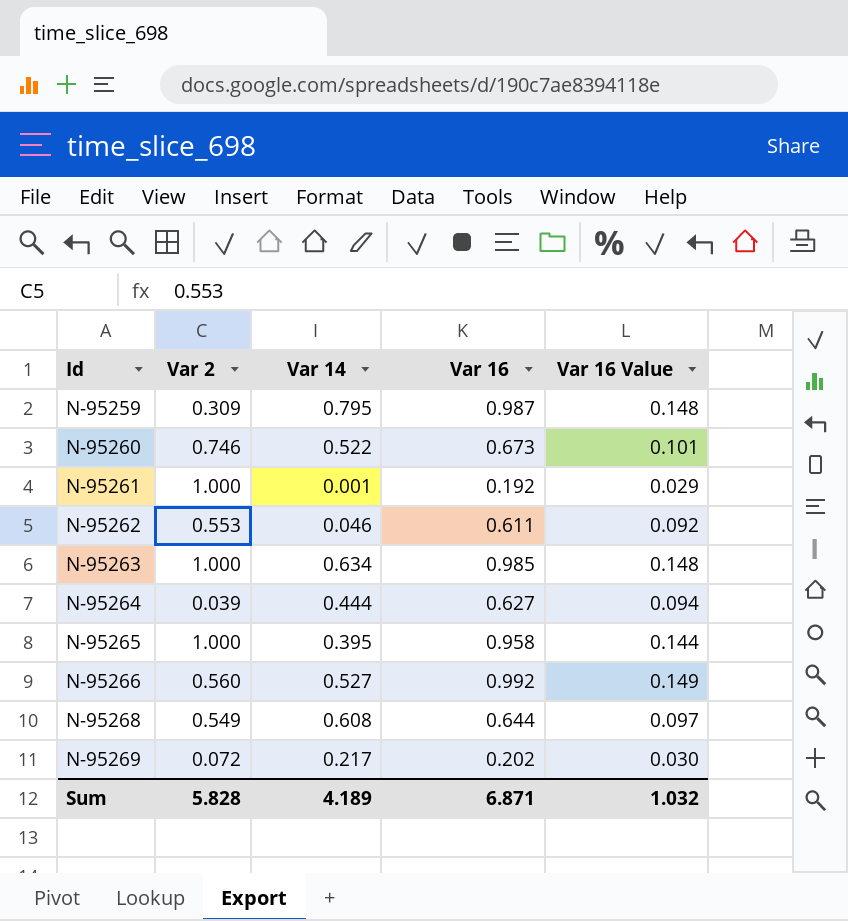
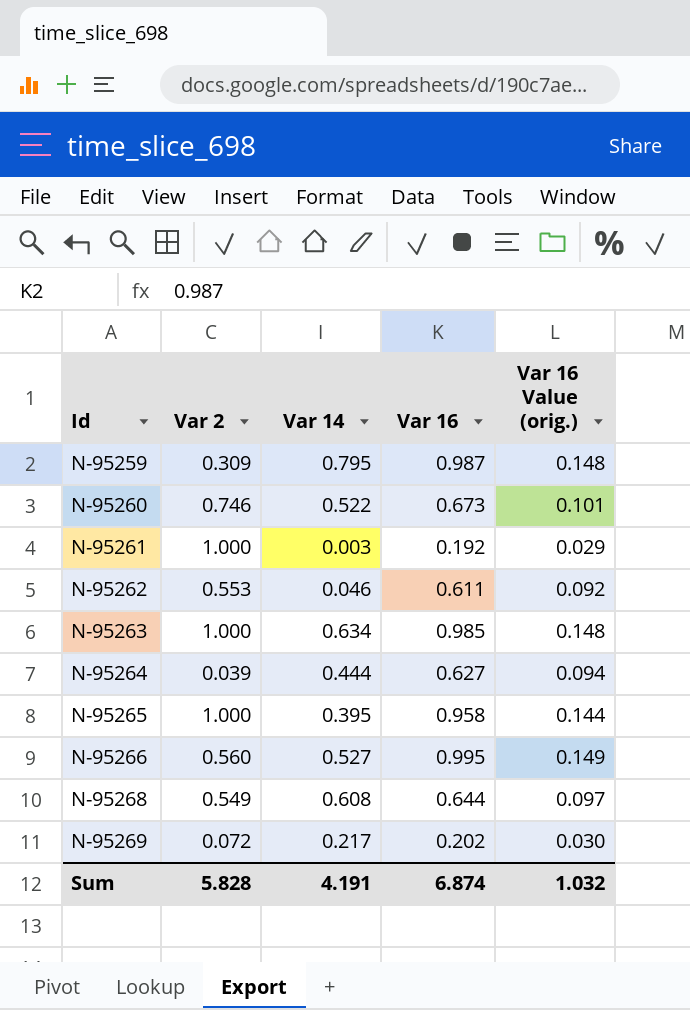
column name: Var 16 Value -> Var 16 Value (orig.)
N-95261 | Var 14: 0.001 -> 0.003
N-95266 | Var 16: 0.992 -> 0.995
Sum | Var 14: 4.189 -> 4.191
Sum | Var 16: 6.871 -> 6.874

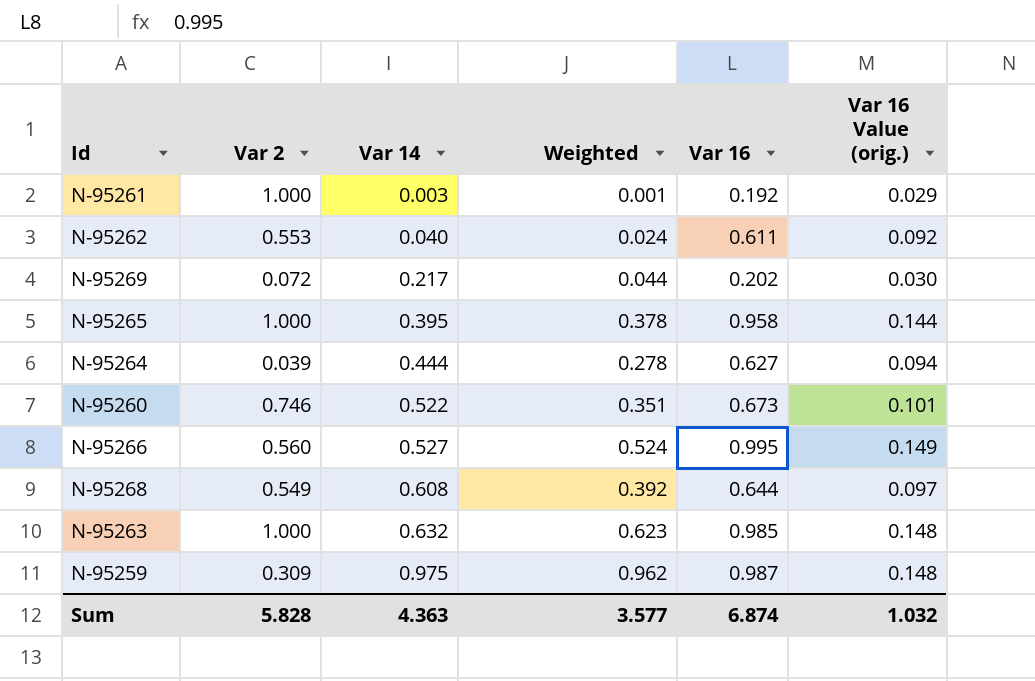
row order: Id ascending -> Var 14 ascending
column Weighted | formula: none -> [Var 14] * [Var 16]
N-95262 | Var 14: 0.046 -> 0.040
N-95263 | Var 14: 0.634 -> 0.632
N-95259 | Var 14: 0.795 -> 0.975
Sum | Var 14: 4.191 -> 4.363

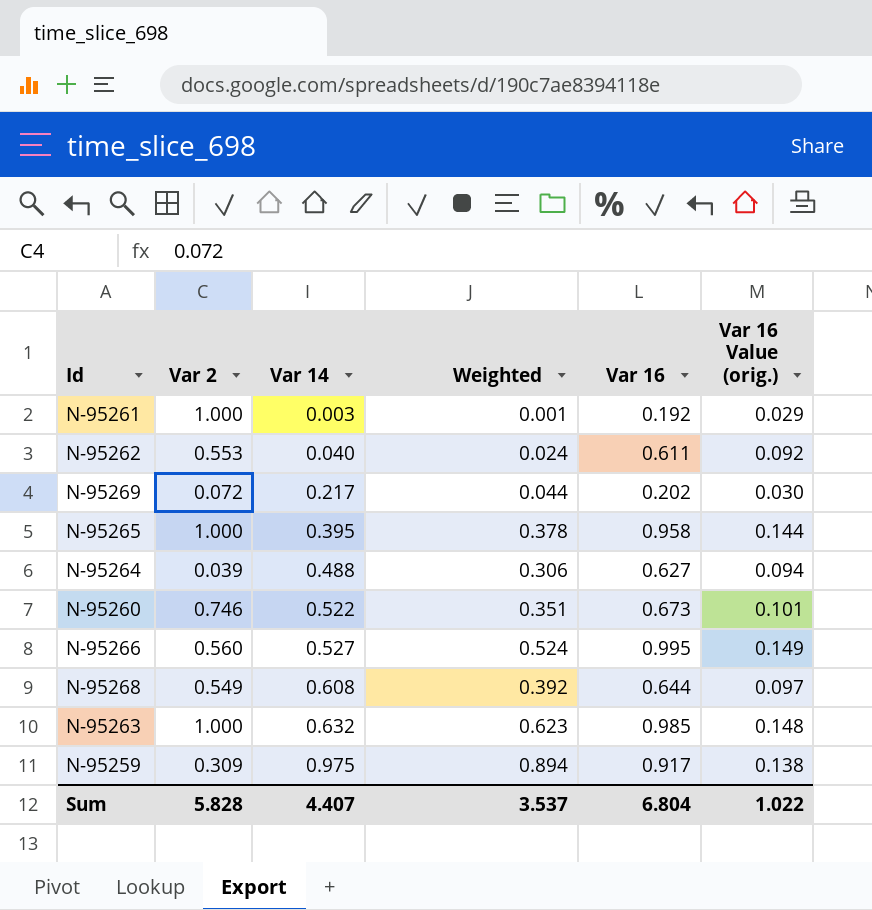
N-95264 | Var 14: 0.444 -> 0.488
N-95264 | Weighted: 0.278 -> 0.306
N-95259 | Weighted: 0.962 -> 0.894
N-95259 | Var 16: 0.987 -> 0.917
N-95259 | Var 16 Value (orig.): 0.148 -> 0.138
Sum | Var 14: 4.363 -> 4.407
Sum | Weighted: 3.577 -> 3.537
Sum | Var 16: 6.874 -> 6.804
Sum | Var 16 Value (orig.): 1.032 -> 1.022

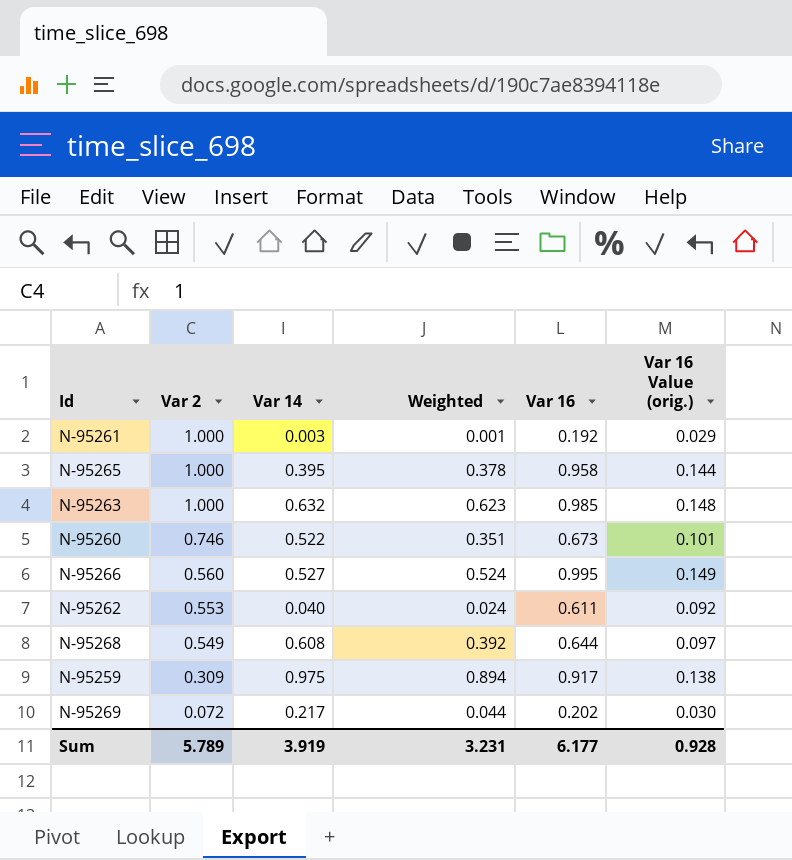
row order: Var 14 ascending -> Var 2 descending
row N-95264: 0.039 | 0.488 | 0.306 | 0.627 | 0.094 -> none
Sum | Var 2: 5.828 -> 5.789
Sum | Var 14: 4.407 -> 3.919
Sum | Weighted: 3.537 -> 3.231
Sum | Var 16: 6.804 -> 6.177
Sum | Var 16 Value (orig.): 1.022 -> 0.928

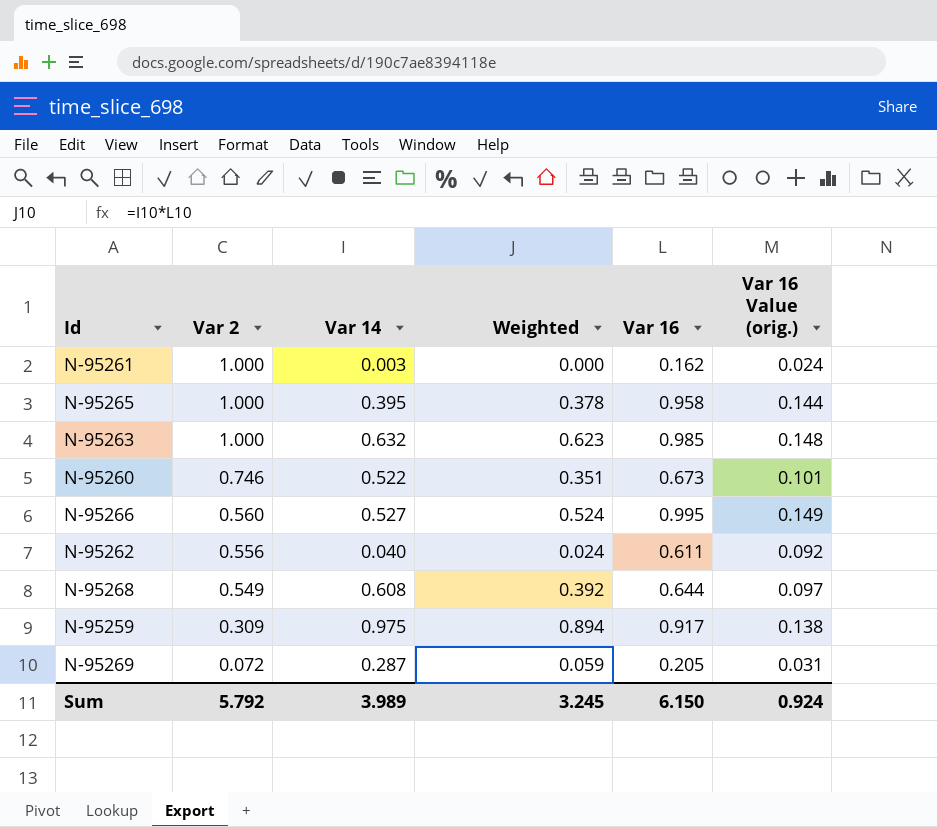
N-95261 | Weighted: 0.001 -> 0.000
N-95261 | Var 16: 0.192 -> 0.162
N-95261 | Var 16 Value (orig.): 0.029 -> 0.024
N-95262 | Var 2: 0.553 -> 0.556
N-95269 | Var 14: 0.217 -> 0.287
N-95269 | Weighted: 0.044 -> 0.059
N-95269 | Var 16: 0.202 -> 0.205
N-95269 | Var 16 Value (orig.): 0.030 -> 0.031
Sum | Var 2: 5.789 -> 5.792
Sum | Var 14: 3.919 -> 3.989
Sum | Weighted: 3.231 -> 3.245
Sum | Var 16: 6.177 -> 6.150
Sum | Var 16 Value (orig.): 0.928 -> 0.924

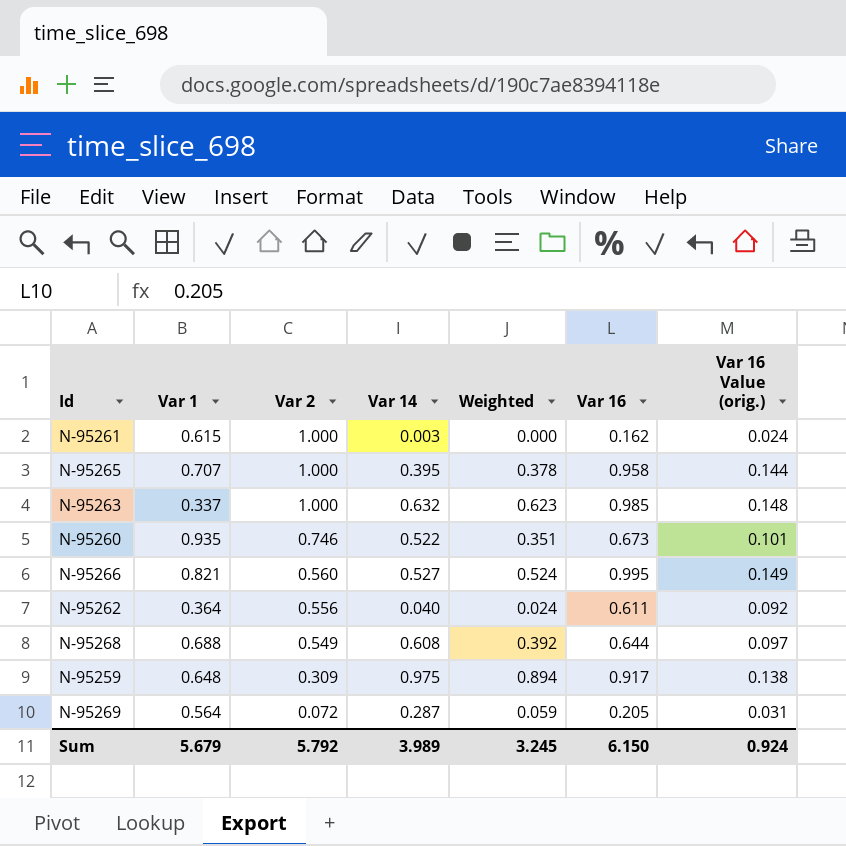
column Var 1 | position: none -> 2

